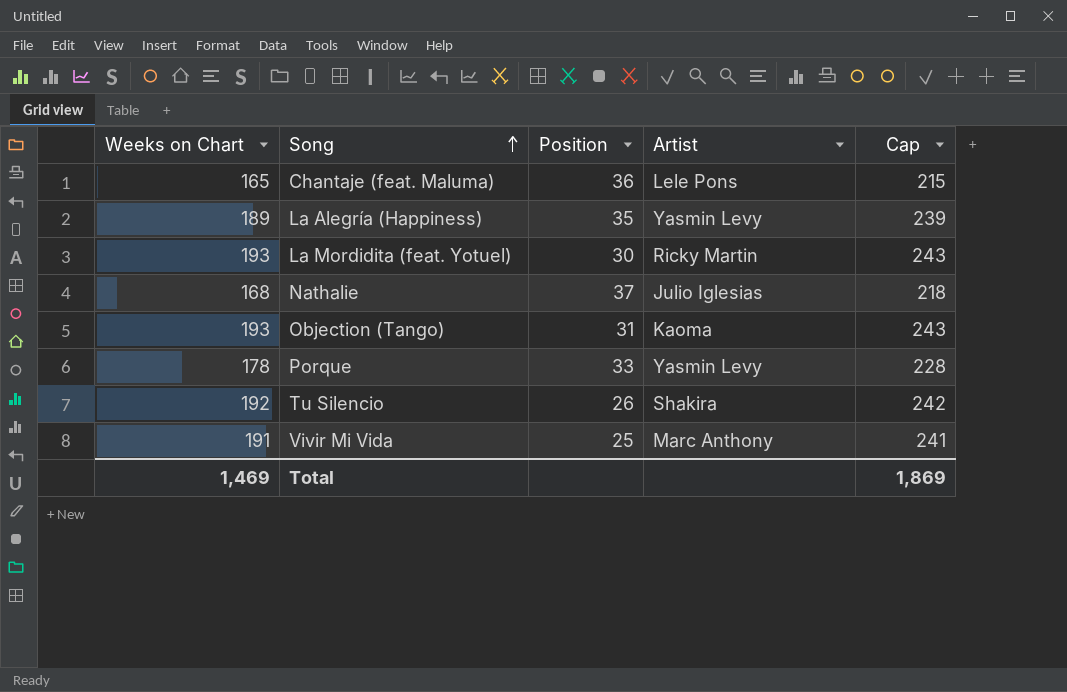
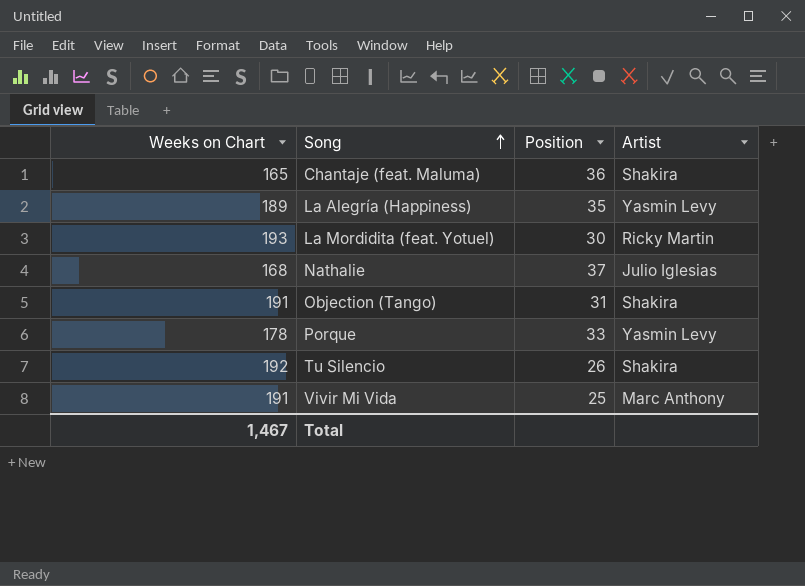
column Cap | formula: [Weeks on Chart] + 50 -> none
Chantaje (feat. Maluma) | Artist: Lele Pons -> Shakira
Objection (Tango) | Weeks on Chart: 193 -> 191
Objection (Tango) | Artist: Kaoma -> Shakira
Total | Weeks on Chart: 1,469 -> 1,467

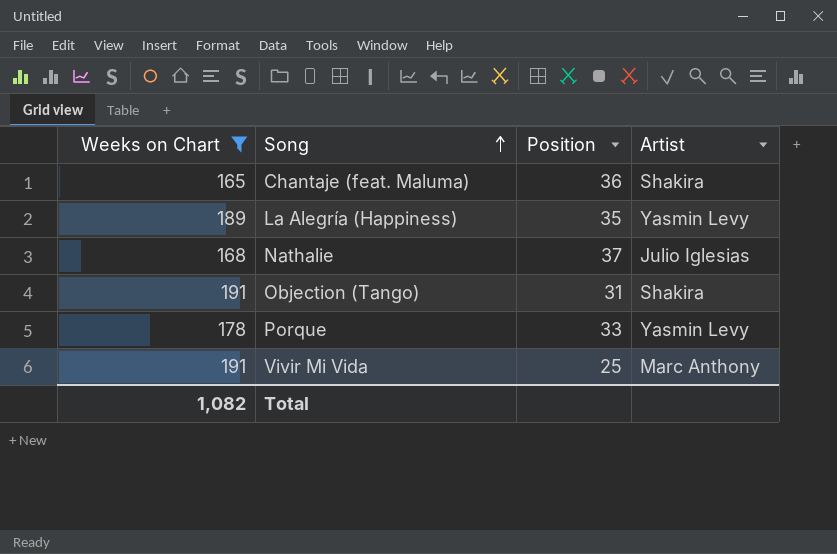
filter: none -> Weeks on Chart <= 191
Total | Weeks on Chart: 1,467 -> 1,082

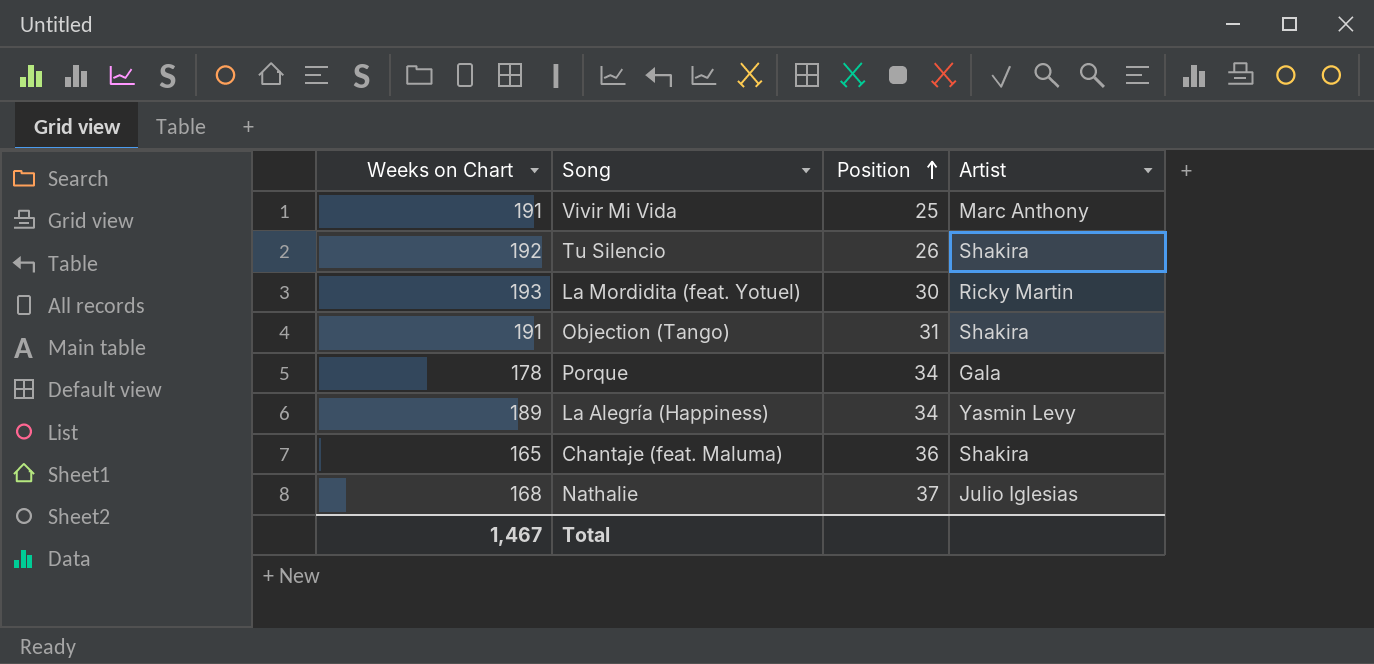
filter: Weeks on Chart <= 191 -> none
row order: Song ascending -> Position ascending
Porque | Position: 33 -> 34
Porque | Artist: Yasmin Levy -> Gala
La Alegría (Happiness) | Position: 35 -> 34
Total | Weeks on Chart: 1,082 -> 1,467

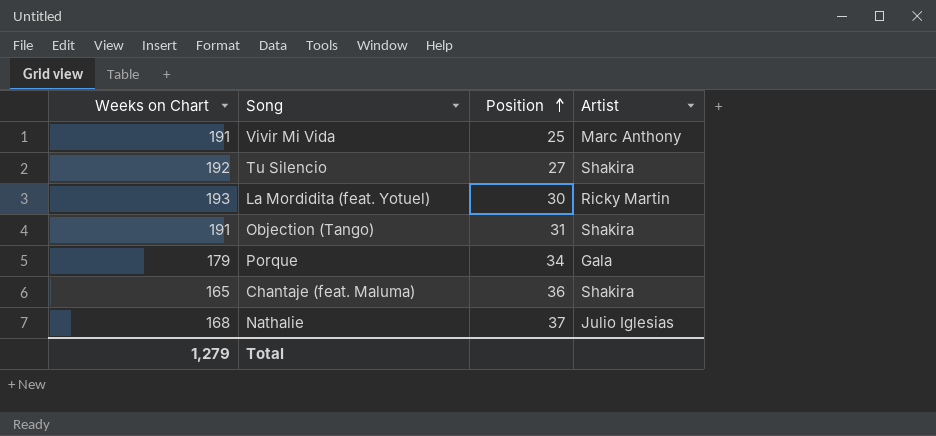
row La Alegría (Happiness): 189 | 34 | Yasmin Levy -> none
Tu Silencio | Position: 26 -> 27
Porque | Weeks on Chart: 178 -> 179
Total | Weeks on Chart: 1,467 -> 1,279

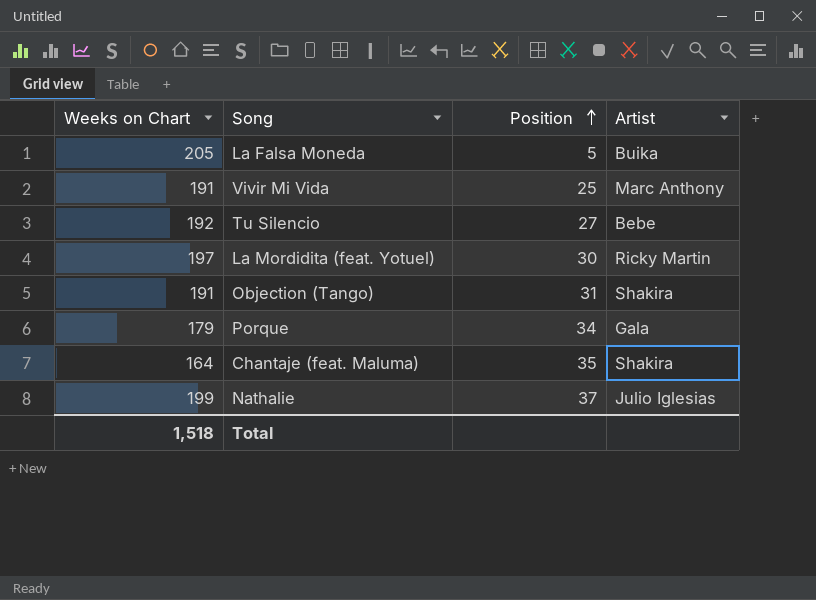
row La Falsa Moneda: none -> 205 | 5 | Buika
Tu Silencio | Artist: Shakira -> Bebe
La Mordidita (feat. Yotuel) | Weeks on Chart: 193 -> 197
Chantaje (feat. Maluma) | Weeks on Chart: 165 -> 164
Chantaje (feat. Maluma) | Position: 36 -> 35
Nathalie | Weeks on Chart: 168 -> 199
Total | Weeks on Chart: 1,279 -> 1,518

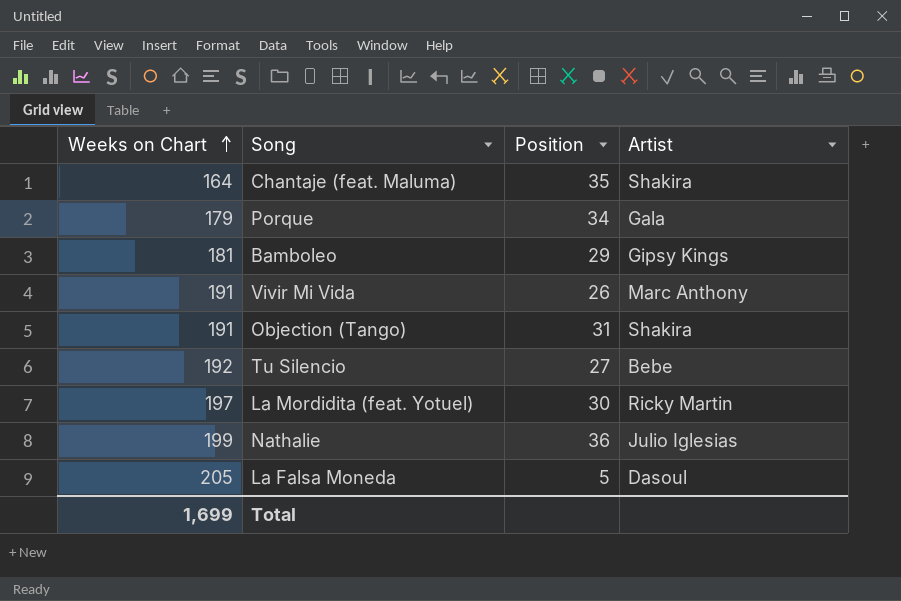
row order: Position ascending -> Weeks on Chart ascending
row Bamboleo: none -> 181 | 29 | Gipsy Kings
Vivir Mi Vida | Position: 25 -> 26
Nathalie | Position: 37 -> 36
La Falsa Moneda | Artist: Buika -> Dasoul
Total | Weeks on Chart: 1,518 -> 1,699

